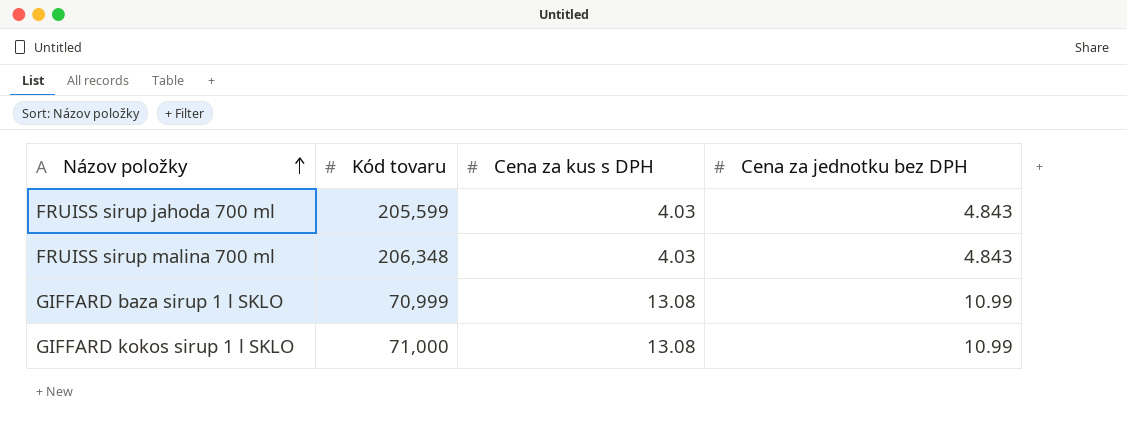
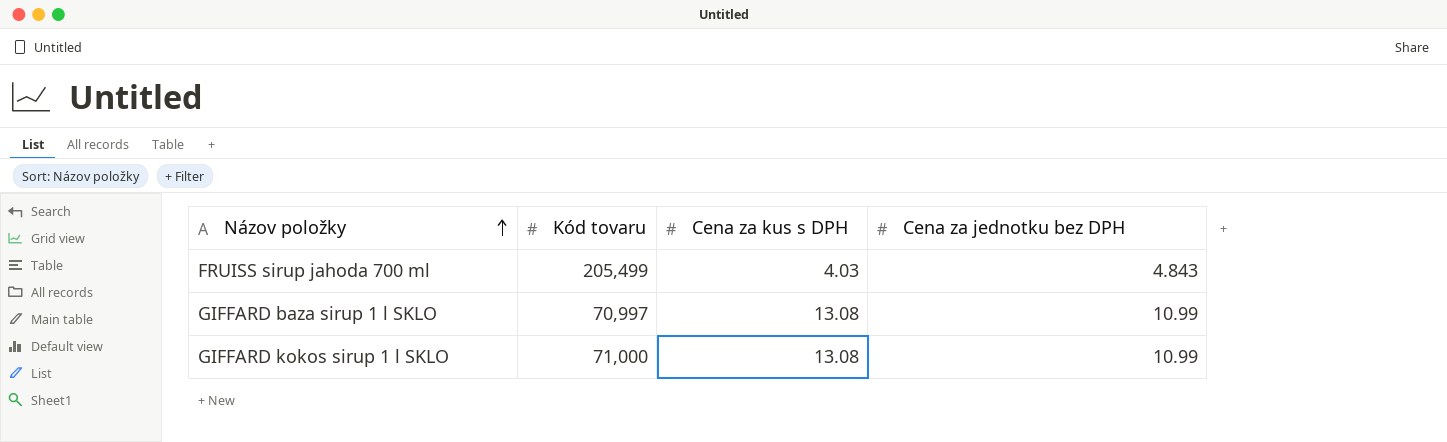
row FRUISS sirup malina 700 ml: 206,348 | 4.03 | 4.843 -> none
FRUISS sirup jahoda 700 ml | Kód tovaru: 205,599 -> 205,499
GIFFARD baza sirup 1 l SKLO | Kód tovaru: 70,999 -> 70,997

